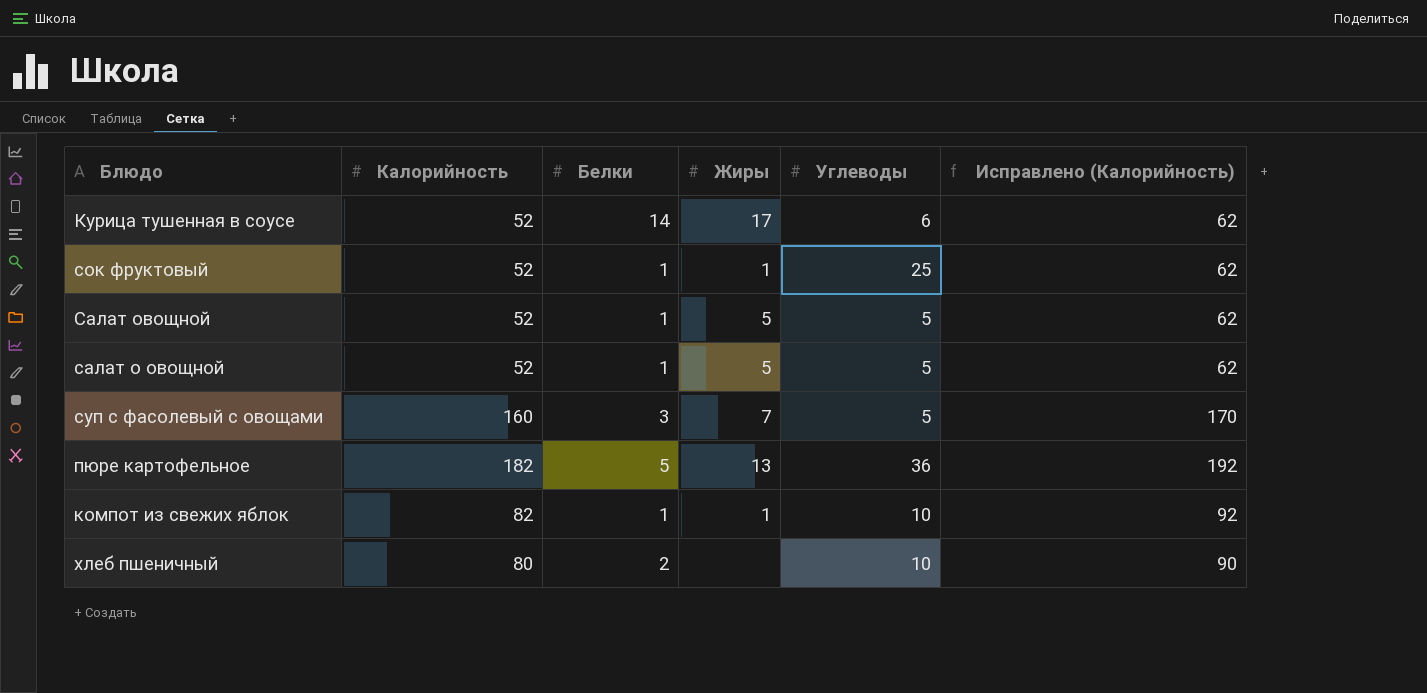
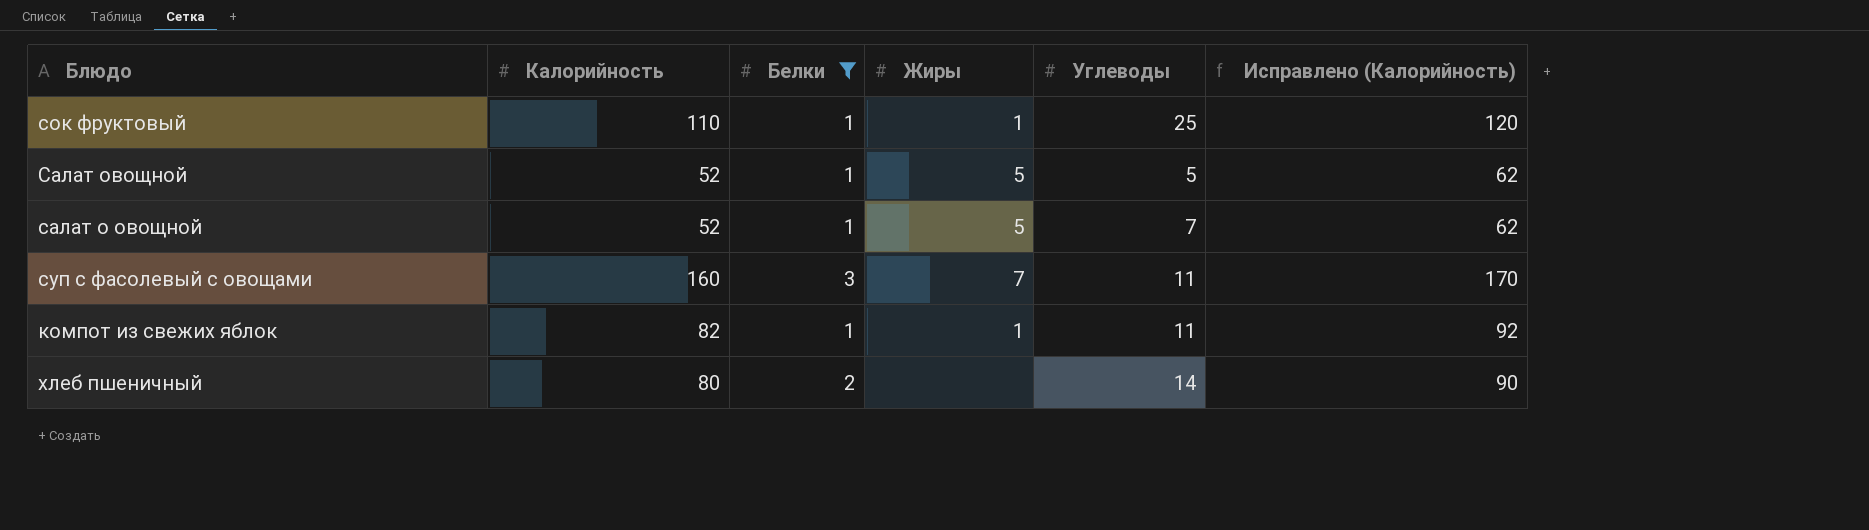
filter: none -> Белки <= 3
сок фруктовый | Калорийность: 52 -> 110
сок фруктовый | Исправлено (Калорийность): 62 -> 120
салат о овощной | Углеводы: 5 -> 7
суп с фасолевый с овощами | Углеводы: 5 -> 11
компот из свежих яблок | Углеводы: 10 -> 11
хлеб пшеничный | Углеводы: 10 -> 14

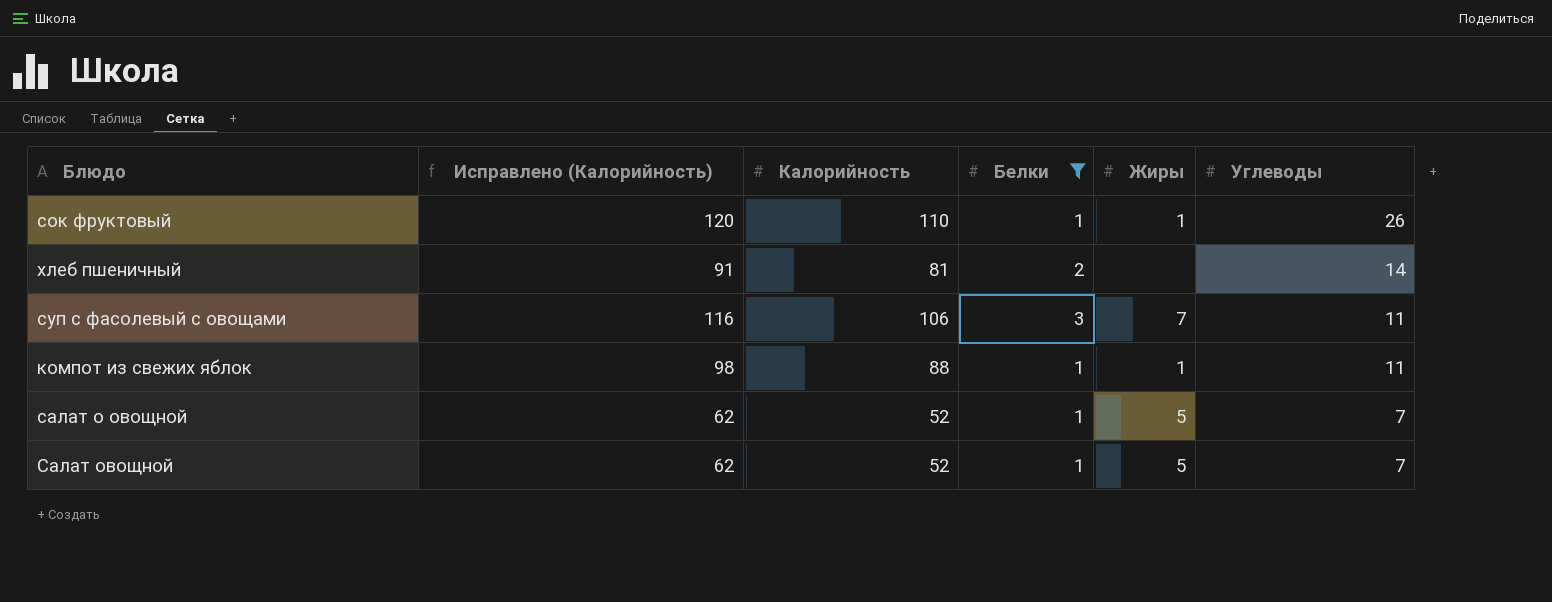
row order: none -> Углеводы descending
column Исправлено (Калорийность) | position: 6 -> 2
сок фруктовый | Углеводы: 25 -> 26
хлеб пшеничный | Исправлено (Калорийность): 90 -> 91
хлеб пшеничный | Калорийность: 80 -> 81
суп с фасолевый с овощами | Исправлено (Калорийность): 170 -> 116
суп с фасолевый с овощами | Калорийность: 160 -> 106
компот из свежих яблок | Исправлено (Калорийность): 92 -> 98
компот из свежих яблок | Калорийность: 82 -> 88
Салат овощной | Углеводы: 5 -> 7

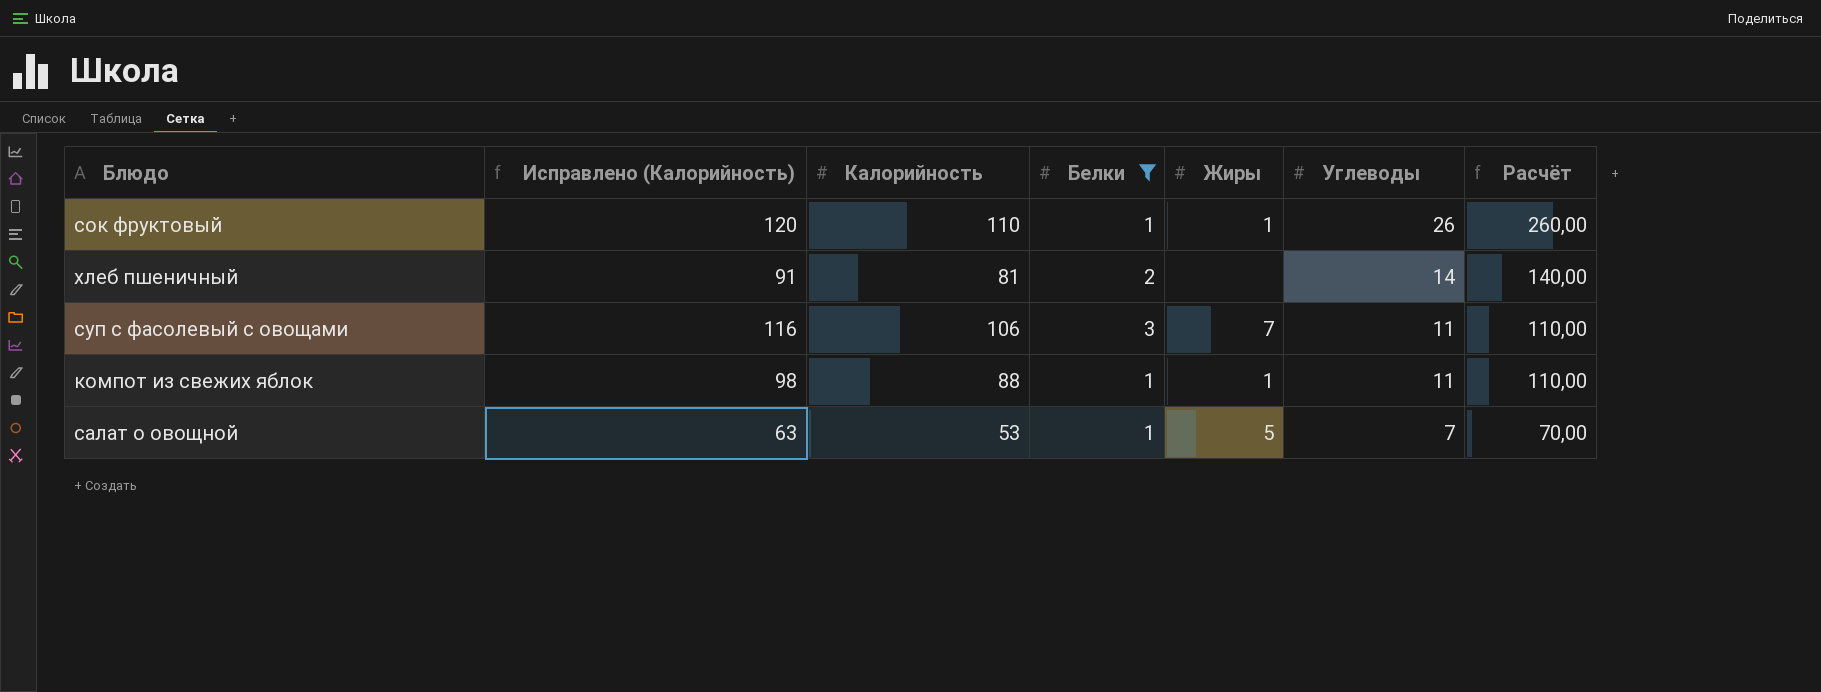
column Расчёт | formula: none -> [Углеводы] * 10
row Салат овощной: 62 | 52 | 1 | 5 | 7 -> none
салат о овощной | Исправлено (Калорийность): 62 -> 63
салат о овощной | Калорийность: 52 -> 53

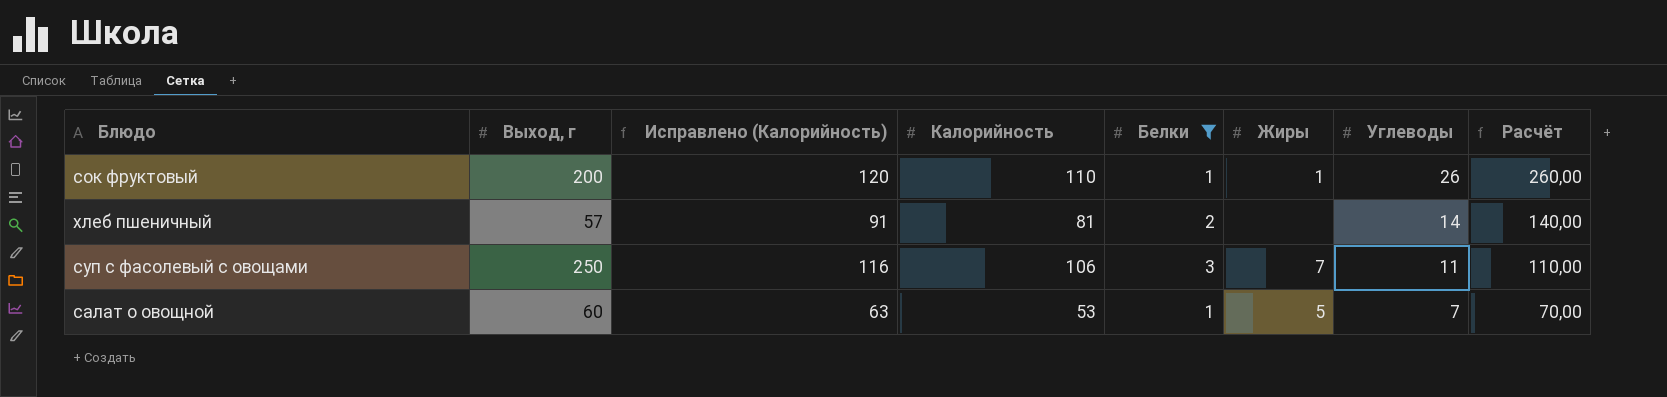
column Выход, г | position: none -> 2
row компот из свежих яблок: 98 | 88 | 1 | 1 | 11 | 110,00 -> none

